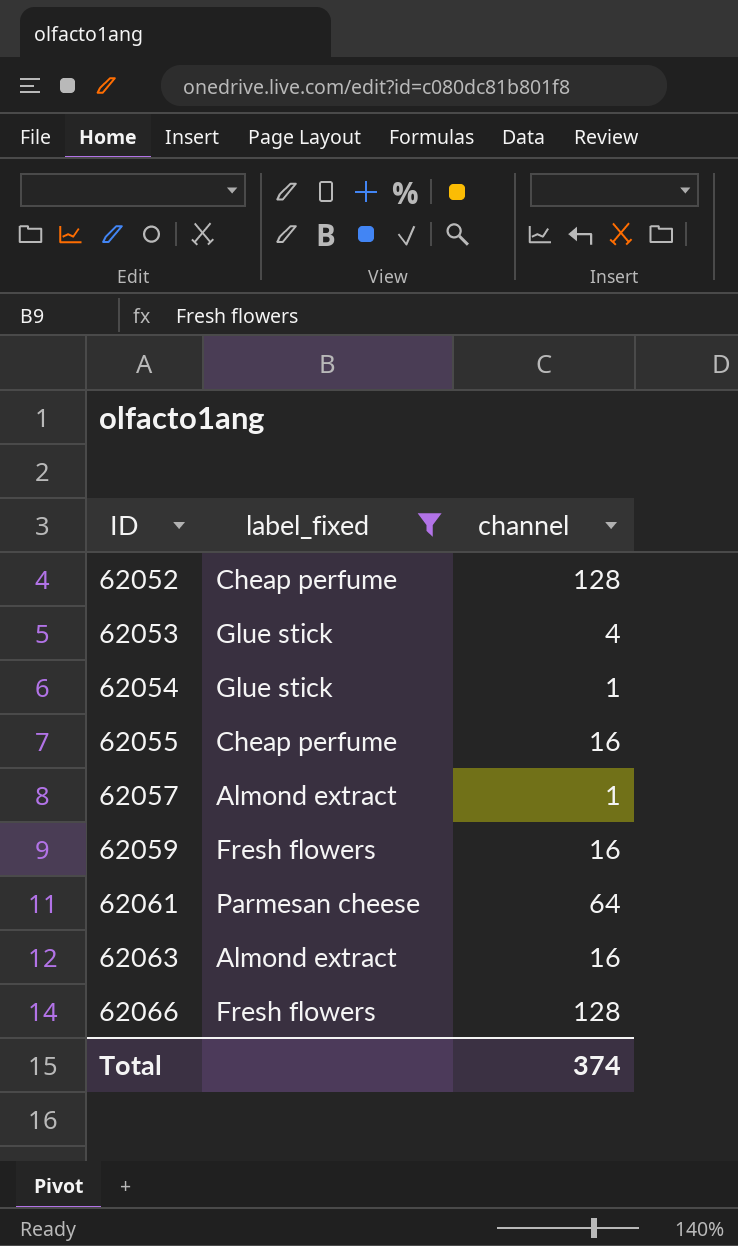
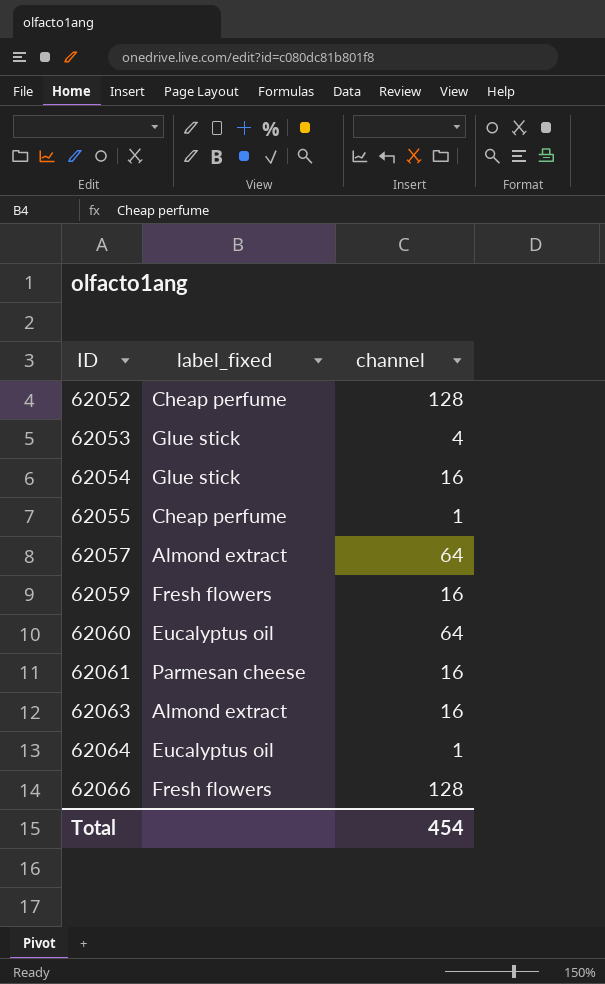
filter: label_fixed != Eucalyptus oil -> none
62054 | channel: 1 -> 16
62055 | channel: 16 -> 1
62057 | channel: 1 -> 64
62061 | channel: 64 -> 16
Total | channel: 374 -> 454

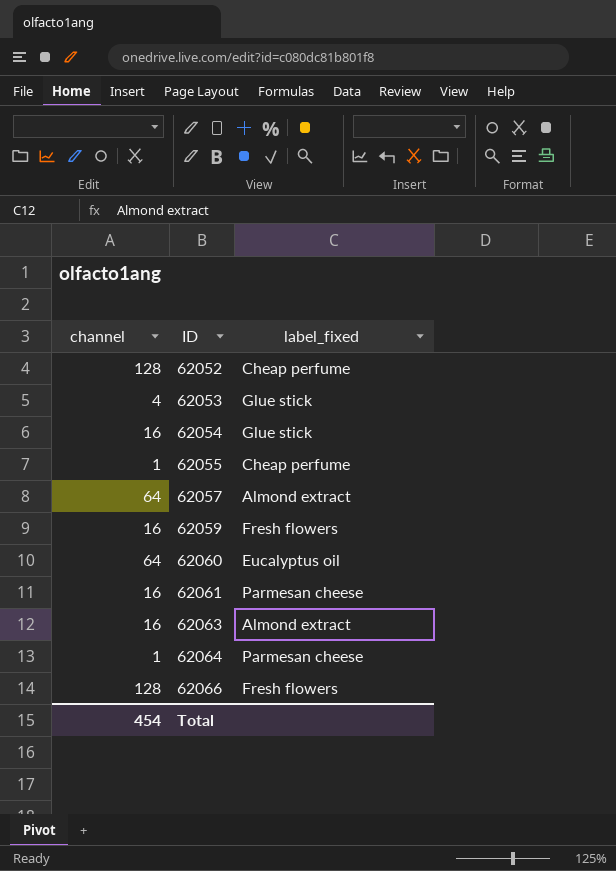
column channel | position: 3 -> 1
62064 | label_fixed: Eucalyptus oil -> Parmesan cheese

